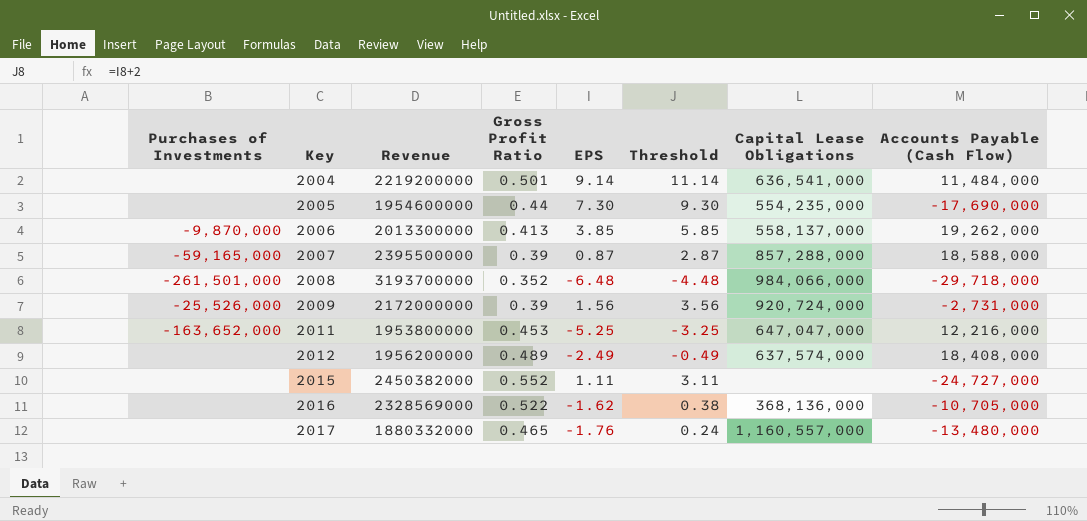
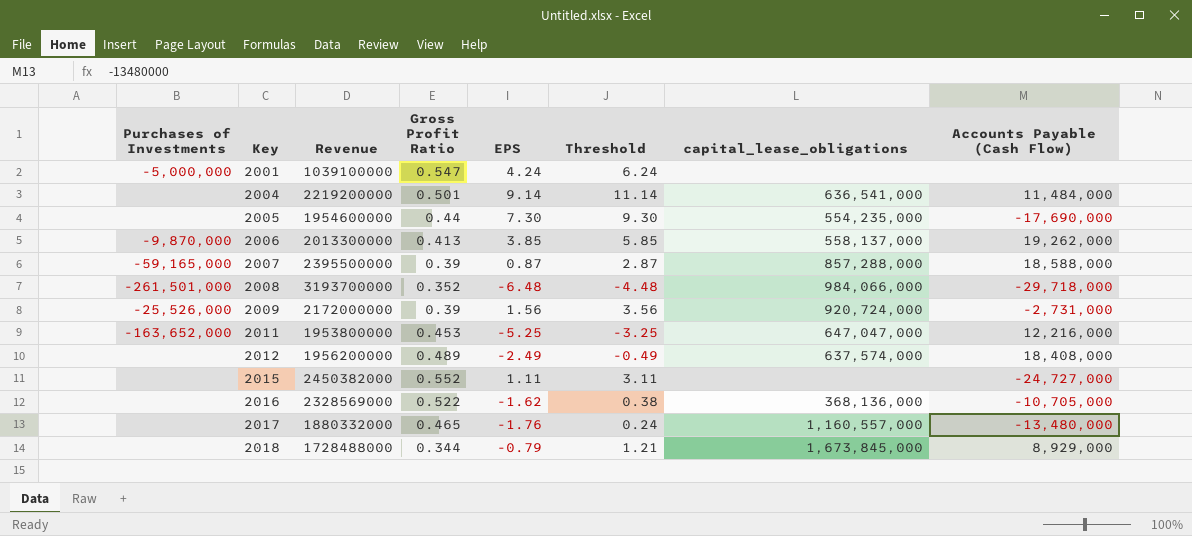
column name: Capital Lease Obligations -> capital_lease_obligations
row 2001: none -> -5,000,000 | 1039100000 | 0.547 | 4.24 | 6.24 | none | none
row 2018: none -> none | 1728488000 | 0.344 | -0.79 | 1.21 | 1,673,845,000 | 8,929,000

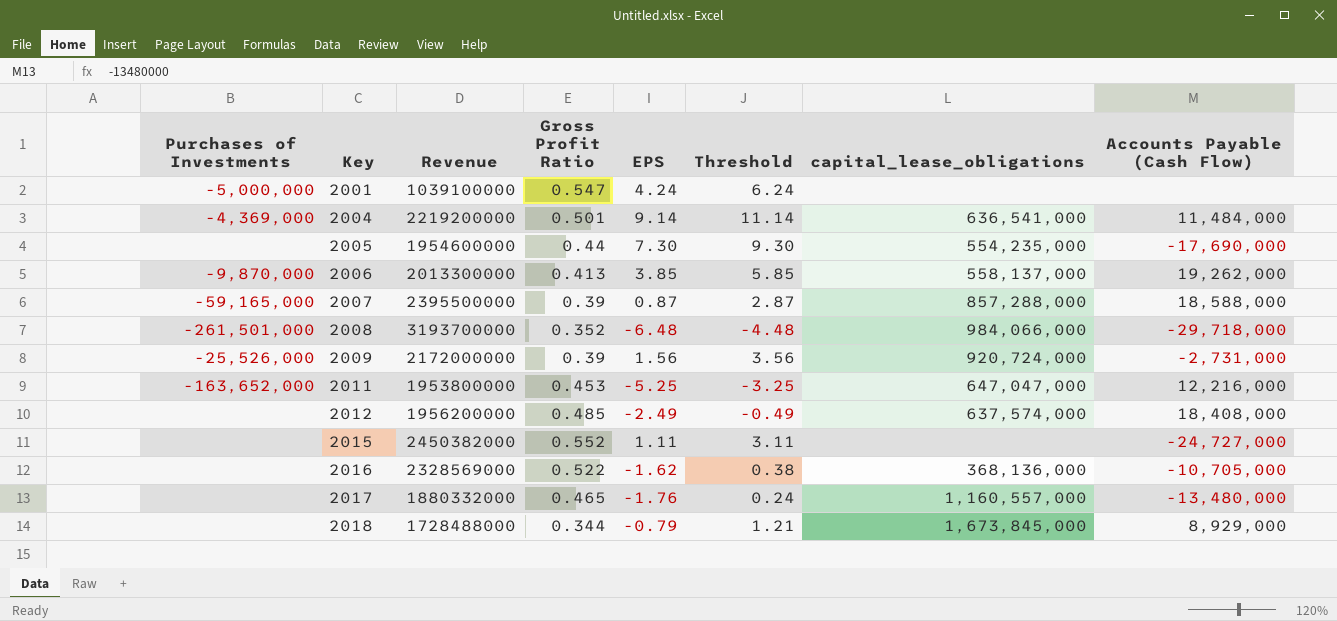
2004 | Purchases of Investments: none -> -4,369,000
2012 | Gross Profit Ratio: 0.489 -> 0.485

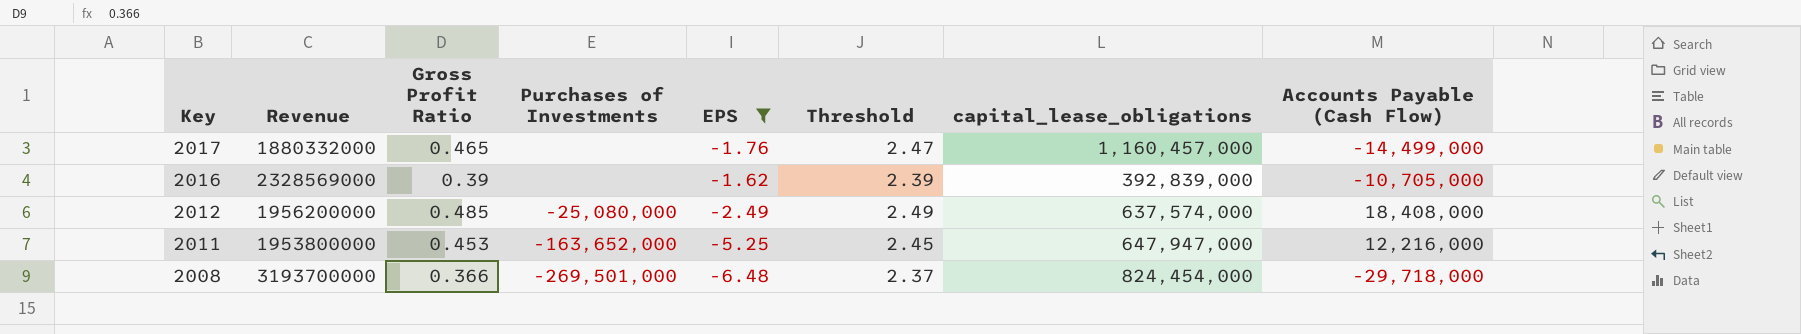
filter: none -> EPS <= -1.62
row order: Key ascending -> Key descending
column Purchases of Investments | position: 1 -> 4
column Threshold | formula: [EPS] + 2 -> [Gross Profit Ratio] + 2
2017 | capital_lease_obligations: 1,160,557,000 -> 1,160,457,000
2017 | Accounts Payable (Cash Flow): -13,480,000 -> -14,499,000
2016 | Gross Profit Ratio: 0.522 -> 0.39
2016 | capital_lease_obligations: 368,136,000 -> 392,839,000
2012 | Purchases of Investments: none -> -25,080,000
2011 | capital_lease_obligations: 647,047,000 -> 647,947,000
2008 | Gross Profit Ratio: 0.352 -> 0.366
2008 | Purchases of Investments: -261,501,000 -> -269,501,000
2008 | capital_lease_obligations: 984,066,000 -> 824,454,000

